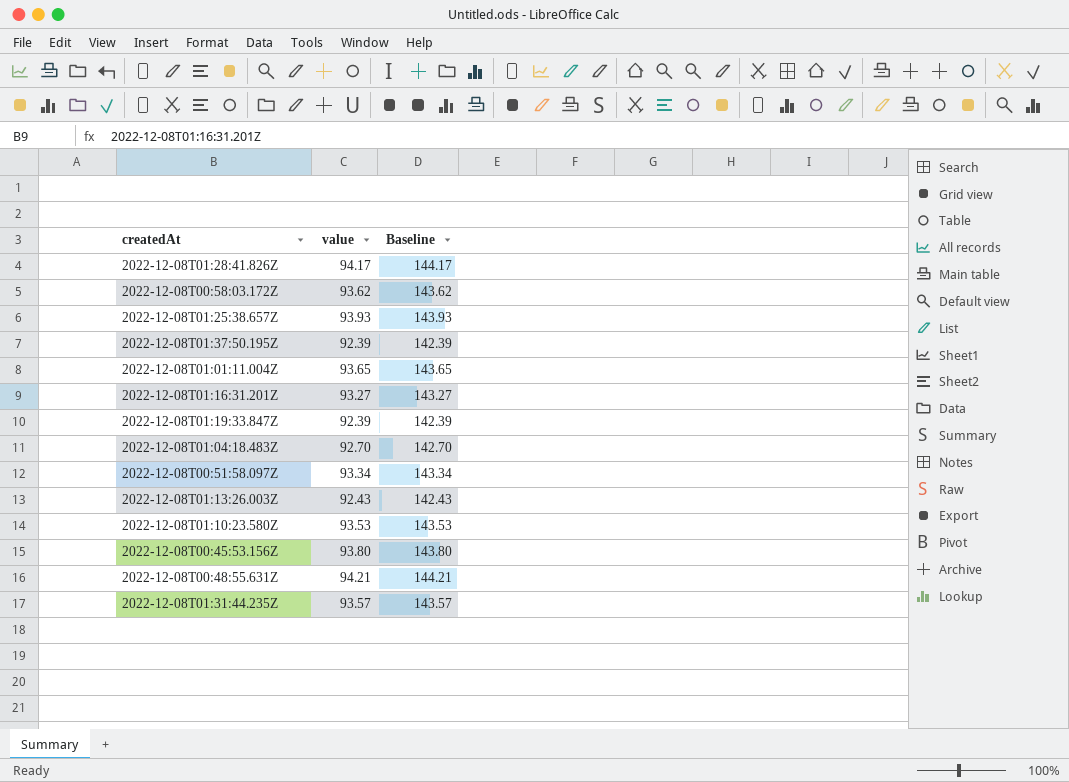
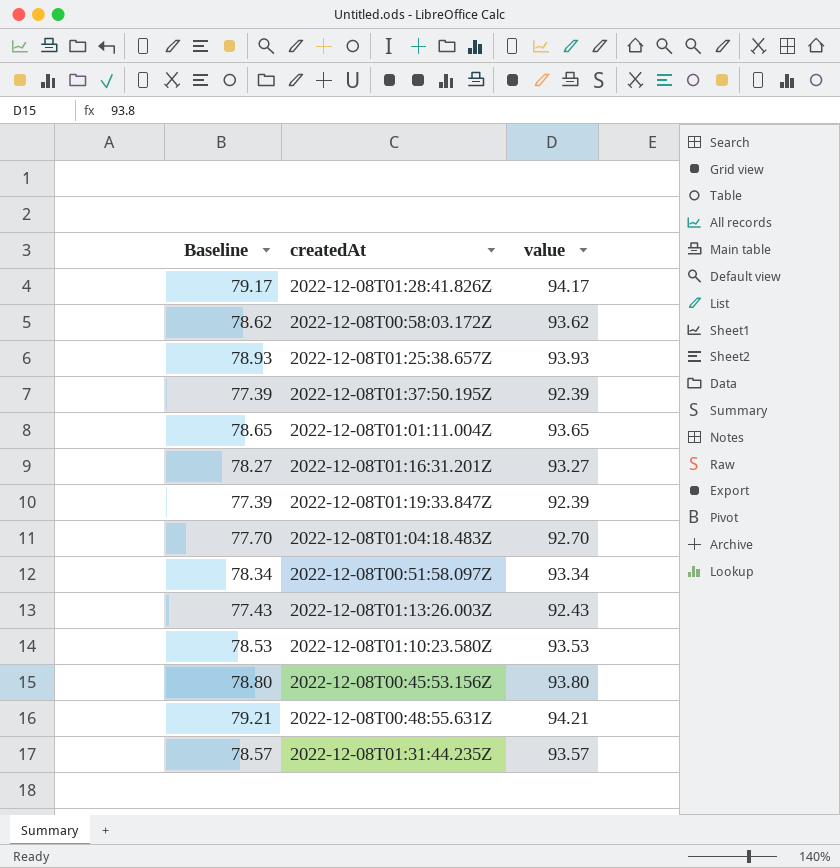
column Baseline | formula: [value] + 50 -> [value] - 15
column Baseline | position: 3 -> 1

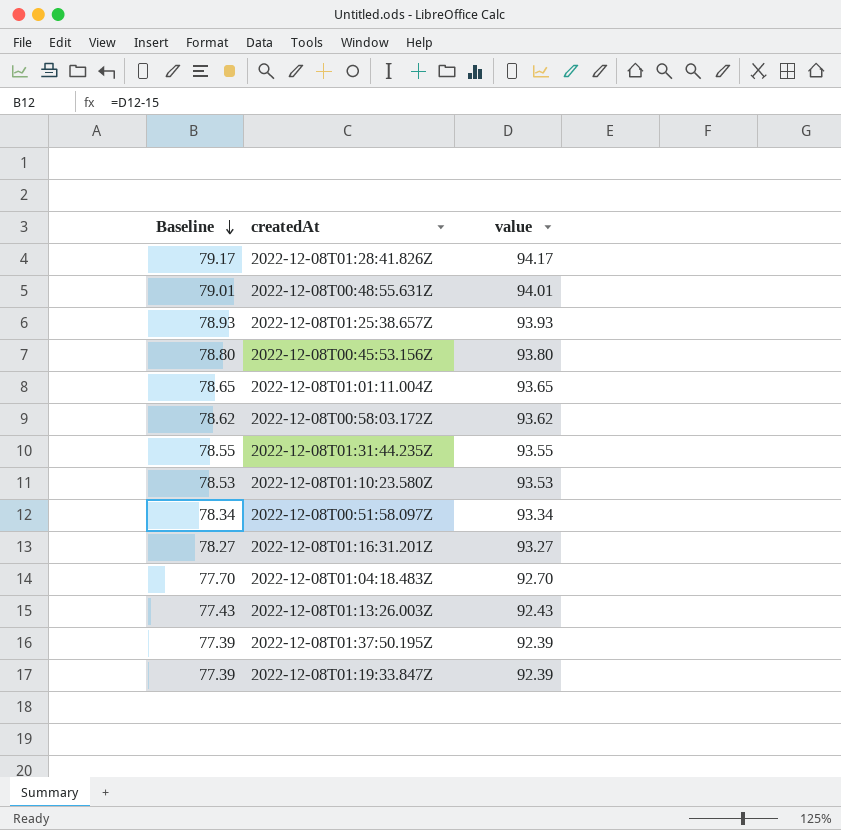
row order: none -> Baseline descending
2022-12-08T00:48:55.631Z | Baseline: 79.21 -> 79.01
2022-12-08T00:48:55.631Z | value: 94.21 -> 94.01
2022-12-08T01:31:44.235Z | Baseline: 78.57 -> 78.55
2022-12-08T01:31:44.235Z | value: 93.57 -> 93.55

